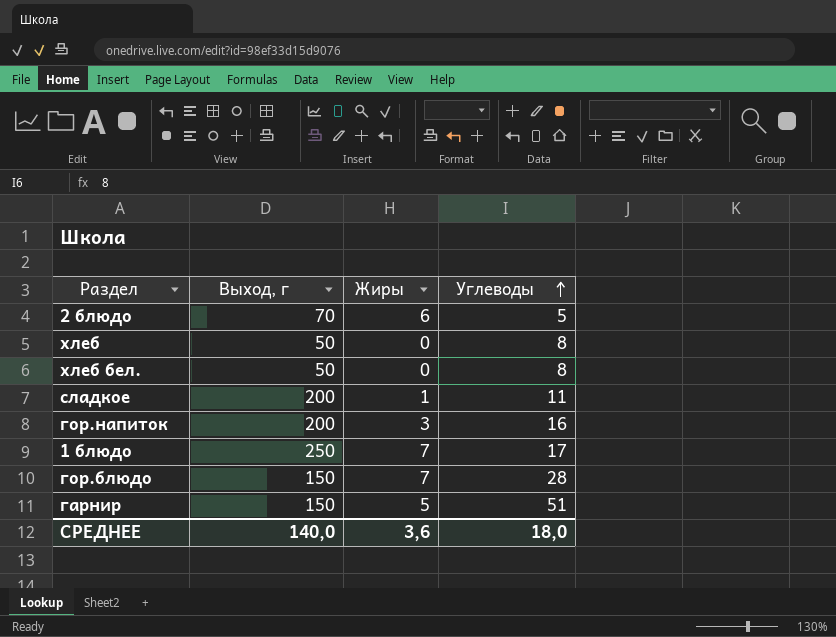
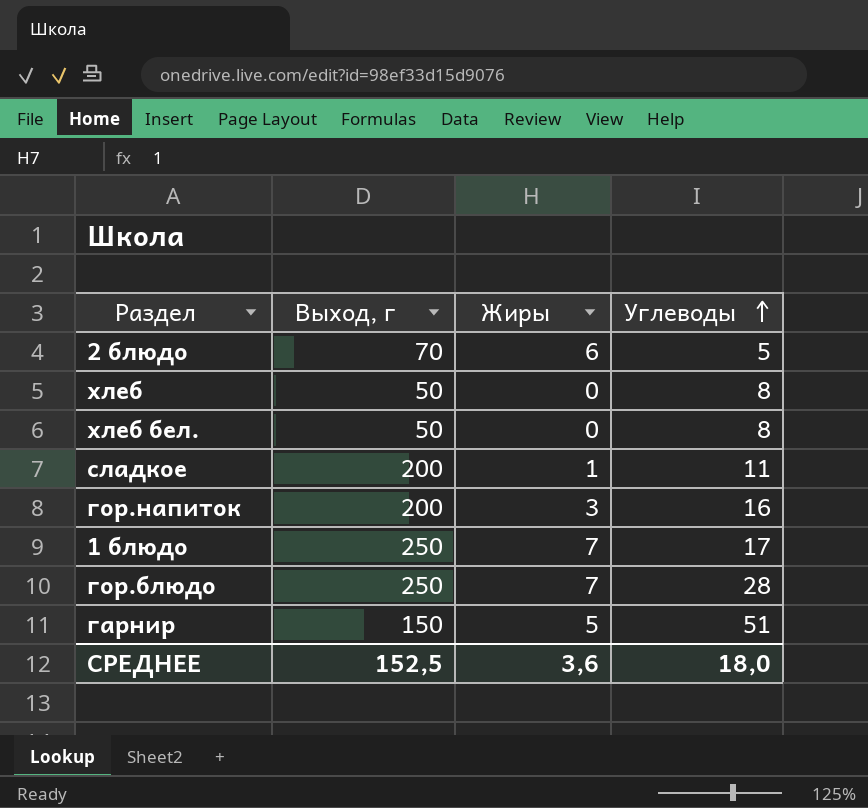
гор.блюдо | Выход, г: 150 -> 250
СРЕДНЕЕ | Выход, г: 140,0 -> 152,5

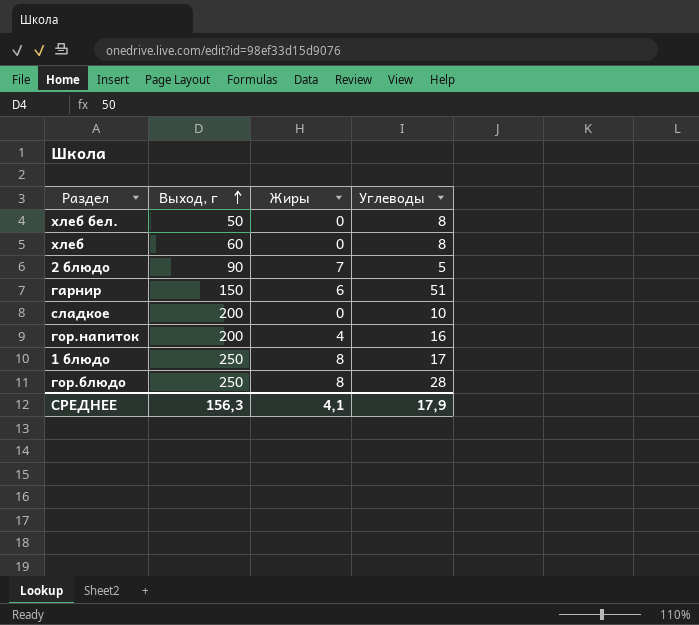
row order: Углеводы ascending -> Выход, г ascending
хлеб | Выход, г: 50 -> 60
2 блюдо | Выход, г: 70 -> 90
2 блюдо | Жиры: 6 -> 7
гарнир | Жиры: 5 -> 6
сладкое | Жиры: 1 -> 0
сладкое | Углеводы: 11 -> 10
гор.напиток | Жиры: 3 -> 4
1 блюдо | Жиры: 7 -> 8
гор.блюдо | Жиры: 7 -> 8
СРЕДНЕЕ | Выход, г: 152,5 -> 156,3
СРЕДНЕЕ | Жиры: 3,6 -> 4,1
СРЕДНЕЕ | Углеводы: 18,0 -> 17,9

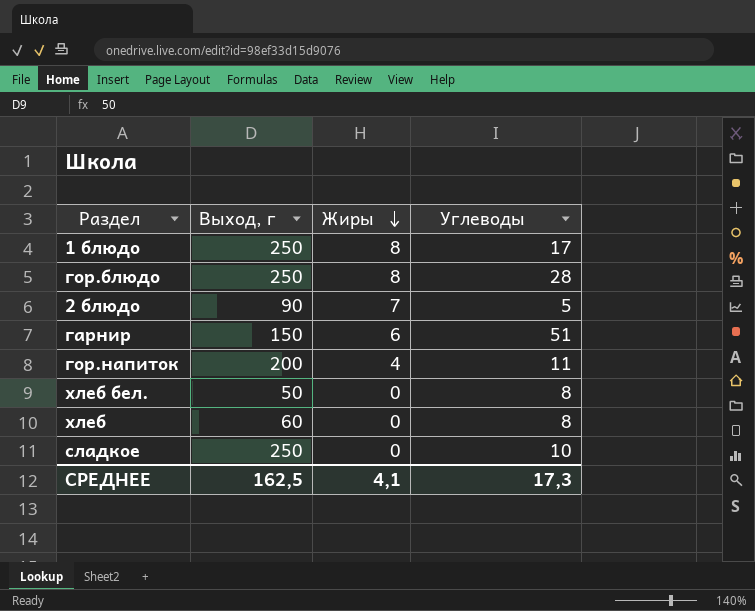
row order: Выход, г ascending -> Жиры descending
гор.напиток | Углеводы: 16 -> 11
сладкое | Выход, г: 200 -> 250
СРЕДНЕЕ | Выход, г: 156,3 -> 162,5
СРЕДНЕЕ | Углеводы: 17,9 -> 17,3

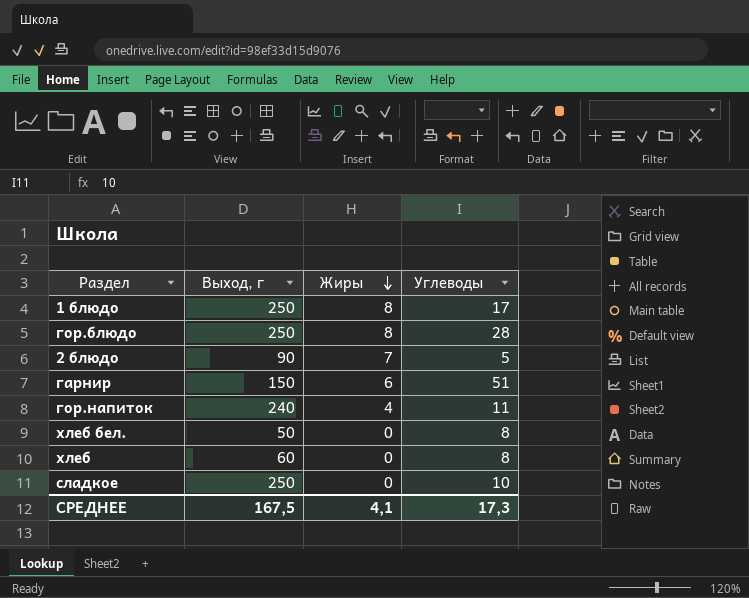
гор.напиток | Выход, г: 200 -> 240
СРЕДНЕЕ | Выход, г: 162,5 -> 167,5

